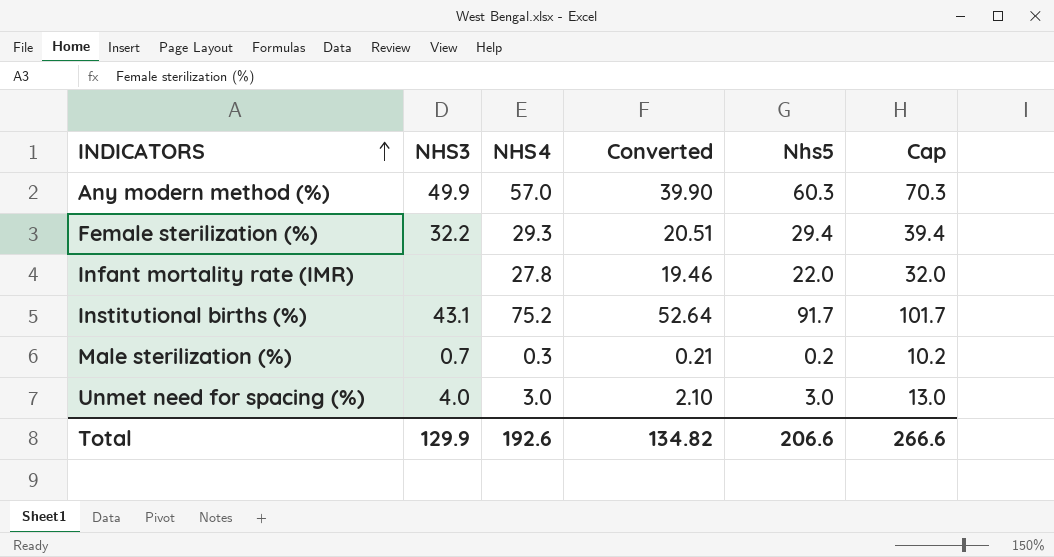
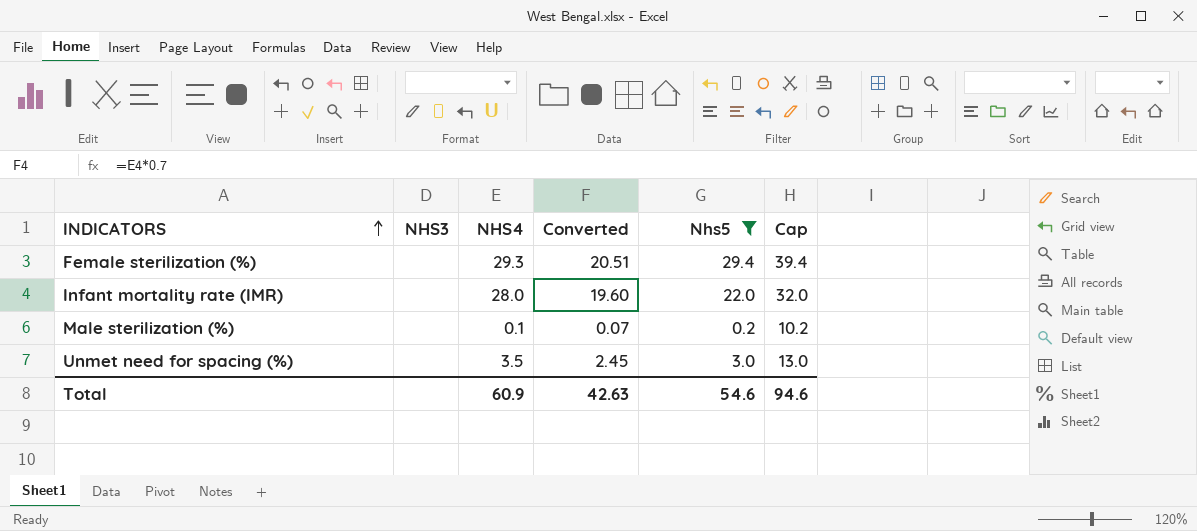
filter: none -> Nhs5 <= 29.4
Female sterilization (%) | NHS3: 32.2 -> none
Infant mortality rate (IMR) | NHS4: 27.8 -> 28.0
Infant mortality rate (IMR) | Converted: 19.46 -> 19.60
Male sterilization (%) | NHS3: 0.7 -> none
Male sterilization (%) | NHS4: 0.3 -> 0.1
Male sterilization (%) | Converted: 0.21 -> 0.07
Unmet need for spacing (%) | NHS3: 4.0 -> none
Unmet need for spacing (%) | NHS4: 3.0 -> 3.5
Unmet need for spacing (%) | Converted: 2.10 -> 2.45
Total | NHS3: 129.9 -> none
Total | NHS4: 192.6 -> 60.9
Total | Converted: 134.82 -> 42.63
Total | Nhs5: 206.6 -> 54.6
Total | Cap: 266.6 -> 94.6

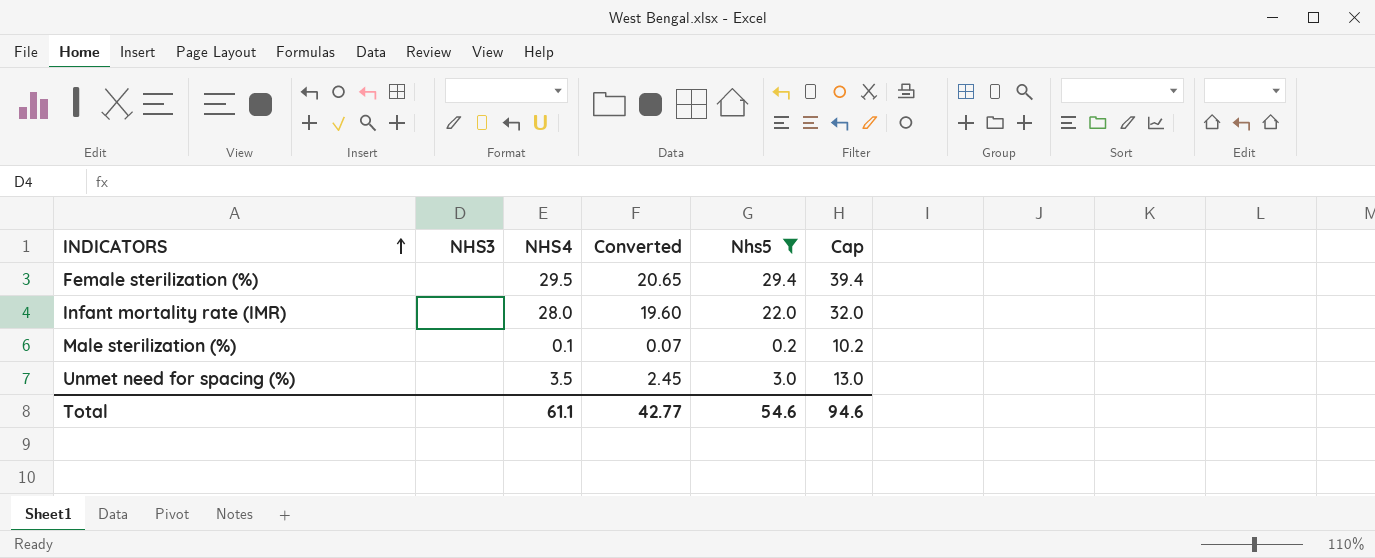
Female sterilization (%) | NHS4: 29.3 -> 29.5
Female sterilization (%) | Converted: 20.51 -> 20.65
Total | NHS4: 60.9 -> 61.1
Total | Converted: 42.63 -> 42.77

